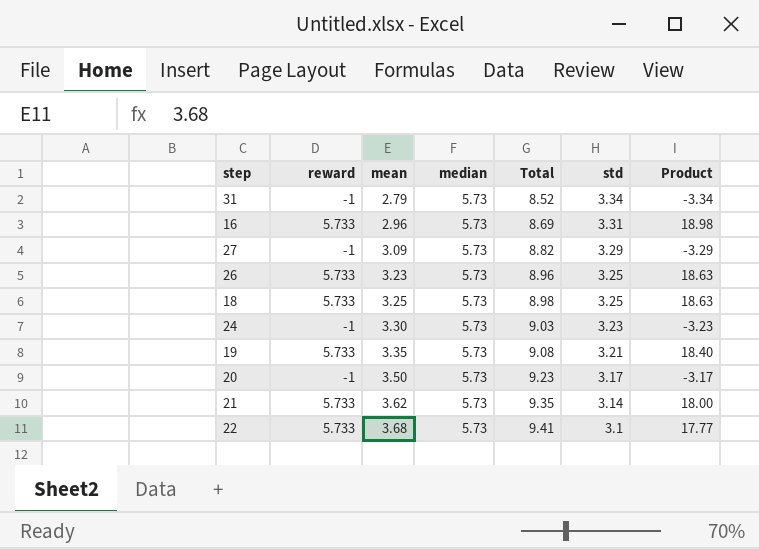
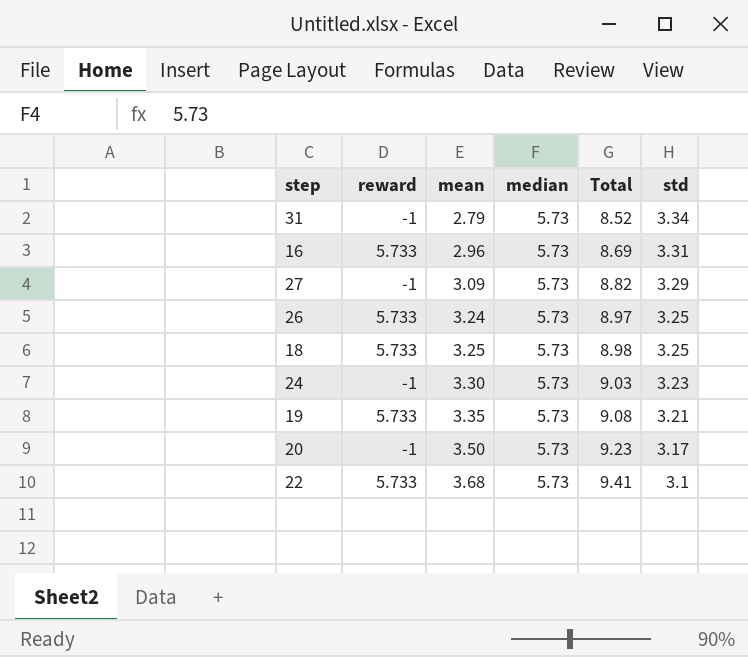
column Product | formula: [reward] * [std] -> none
row 21: 5.733 | 3.62 | 5.73 | 9.35 | 3.14 | 18.00 -> none
26 | mean: 3.23 -> 3.24
26 | Total: 8.96 -> 8.97

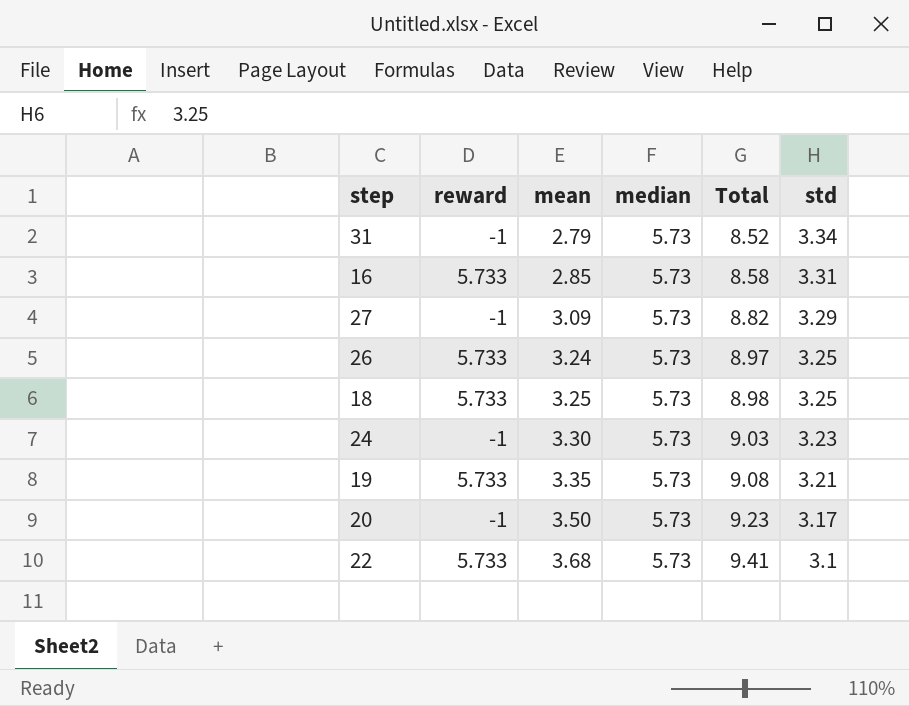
16 | mean: 2.96 -> 2.85
16 | Total: 8.69 -> 8.58

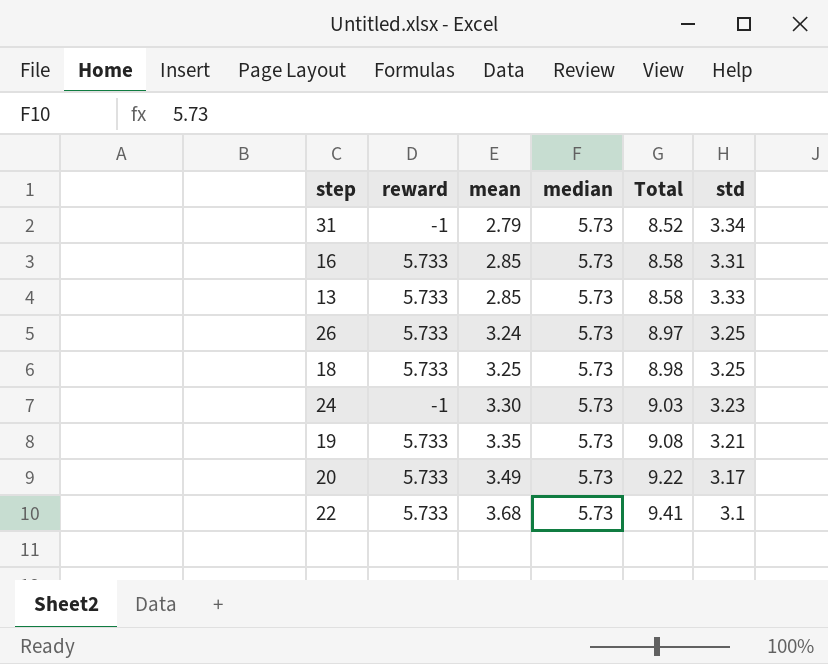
row 27: -1 | 3.09 | 5.73 | 8.82 | 3.29 -> none
row 13: none -> 5.733 | 2.85 | 5.73 | 8.58 | 3.33
20 | reward: -1 -> 5.733
20 | mean: 3.50 -> 3.49
20 | Total: 9.23 -> 9.22

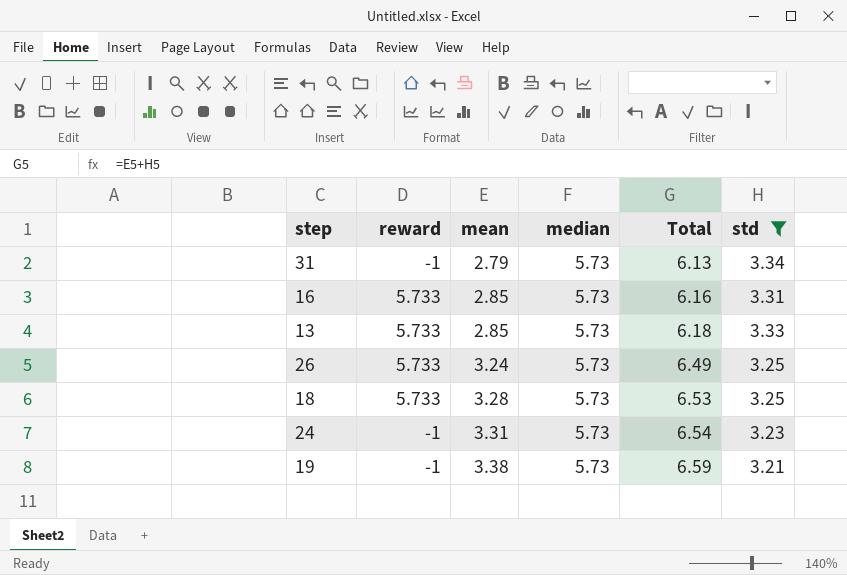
filter: none -> std >= 3.21
column Total | formula: [mean] + [median] -> [mean] + [std]
18 | mean: 3.25 -> 3.28
24 | mean: 3.30 -> 3.31
19 | reward: 5.733 -> -1
19 | mean: 3.35 -> 3.38

